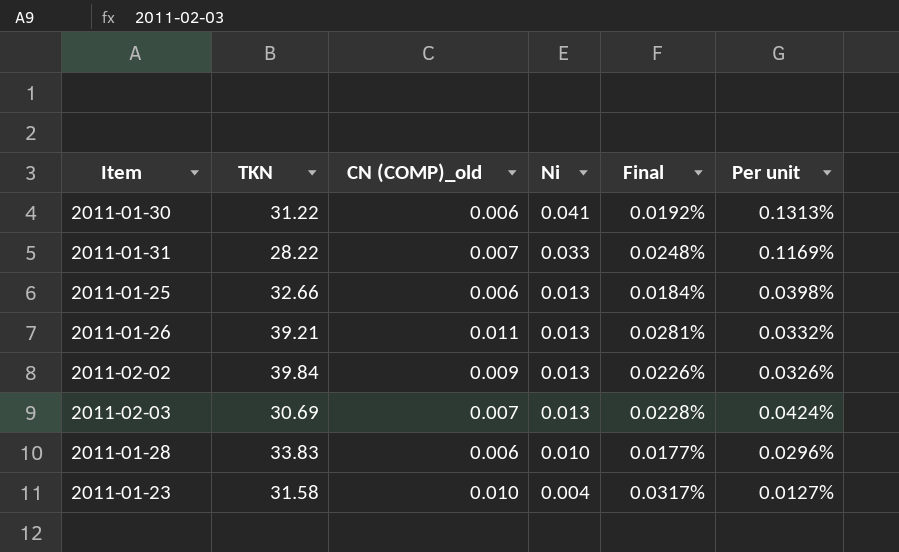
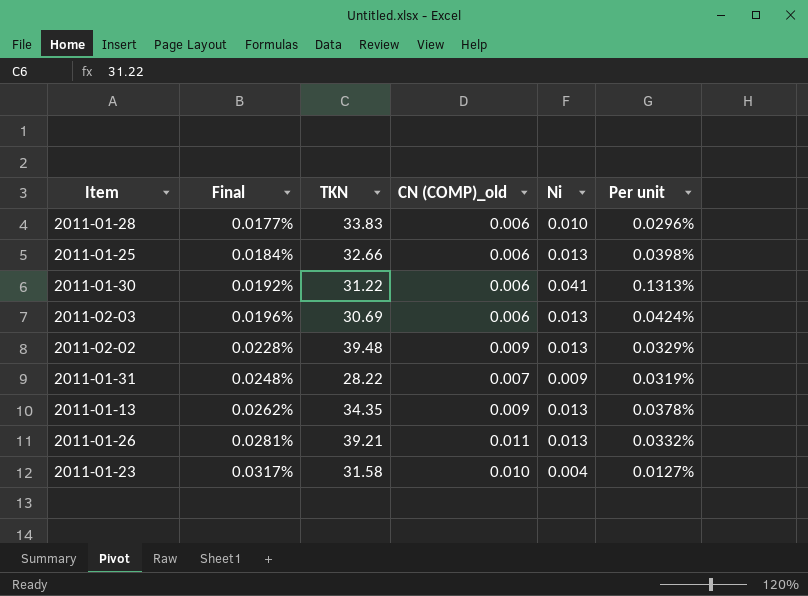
row order: Ni descending -> Final ascending
column Final | position: 5 -> 2
2011-02-03 | Final: 0.0228% -> 0.0196%
2011-02-03 | CN (COMP)_old: 0.007 -> 0.006
2011-02-02 | Final: 0.0226% -> 0.0228%
2011-02-02 | TKN: 39.84 -> 39.48
2011-02-02 | Per unit: 0.0326% -> 0.0329%
2011-01-31 | Ni: 0.033 -> 0.009
2011-01-31 | Per unit: 0.1169% -> 0.0319%
row 2011-01-13: none -> 0.0262% | 34.35 | 0.009 | 0.013 | 0.0378%

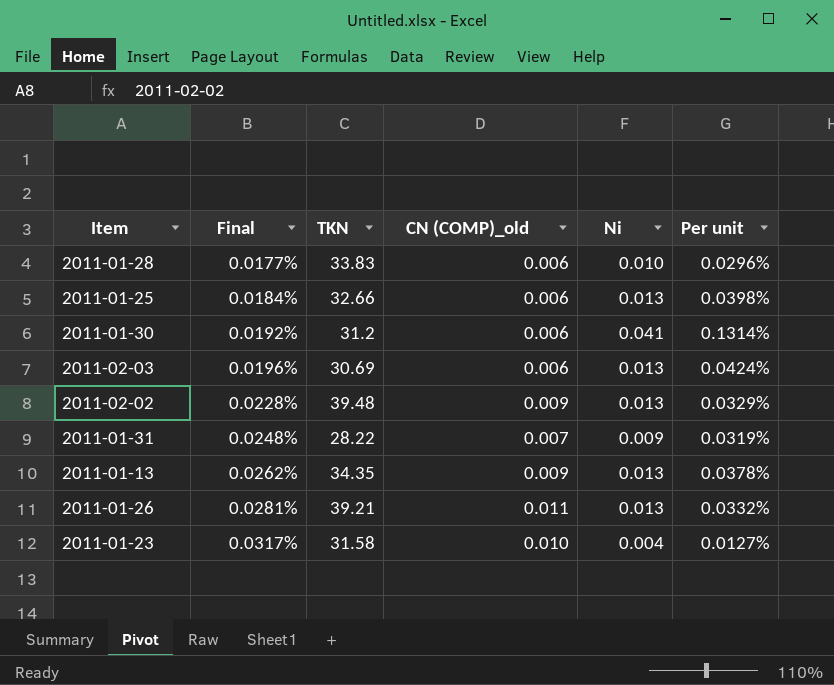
2011-01-30 | TKN: 31.22 -> 31.2
2011-01-30 | Per unit: 0.1313% -> 0.1314%

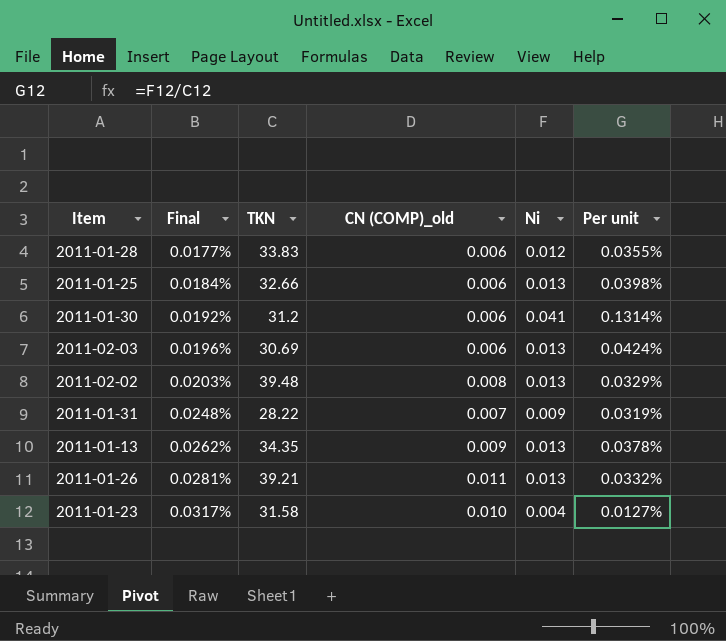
2011-01-28 | Ni: 0.010 -> 0.012
2011-01-28 | Per unit: 0.0296% -> 0.0355%
2011-02-02 | Final: 0.0228% -> 0.0203%
2011-02-02 | CN (COMP)_old: 0.009 -> 0.008

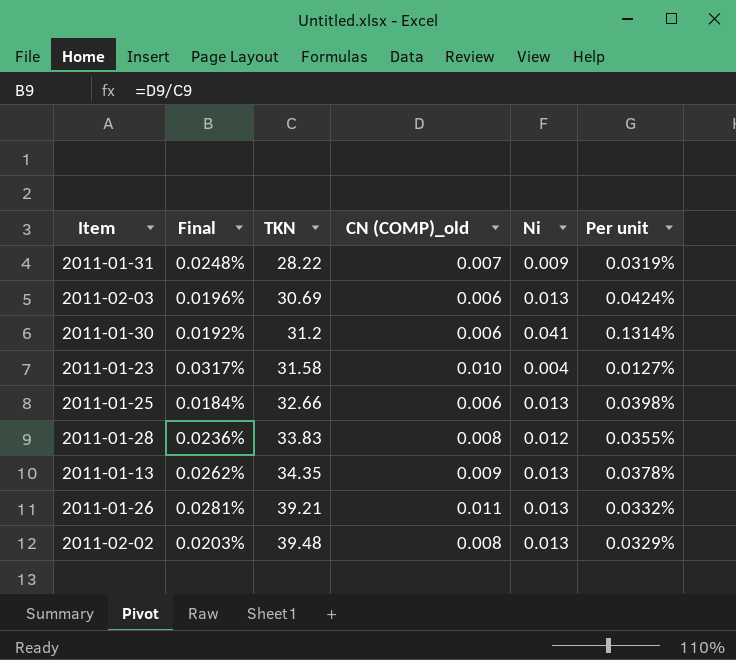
row order: Final ascending -> TKN ascending
2011-01-28 | Final: 0.0177% -> 0.0236%
2011-01-28 | CN (COMP)_old: 0.006 -> 0.008

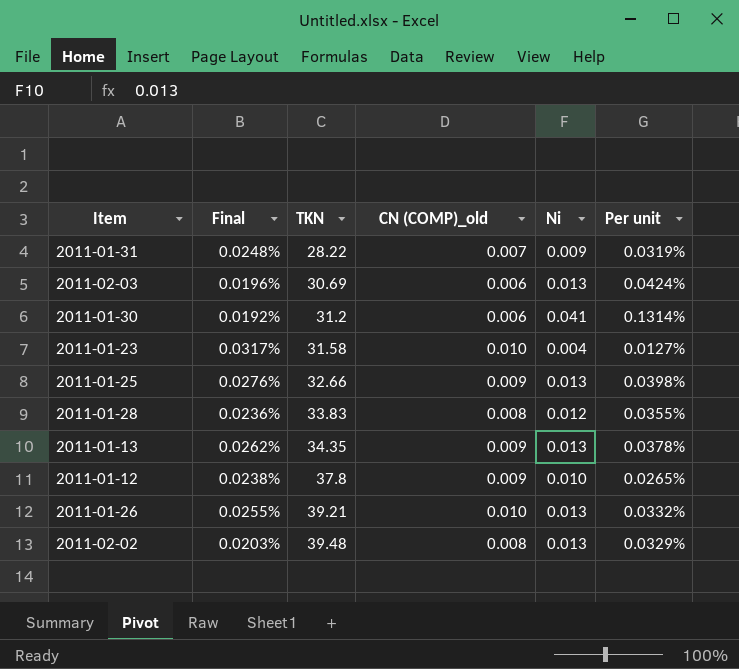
2011-01-25 | Final: 0.0184% -> 0.0276%
2011-01-25 | CN (COMP)_old: 0.006 -> 0.009
row 2011-01-12: none -> 0.0238% | 37.8 | 0.009 | 0.010 | 0.0265%
2011-01-26 | Final: 0.0281% -> 0.0255%
2011-01-26 | CN (COMP)_old: 0.011 -> 0.010

